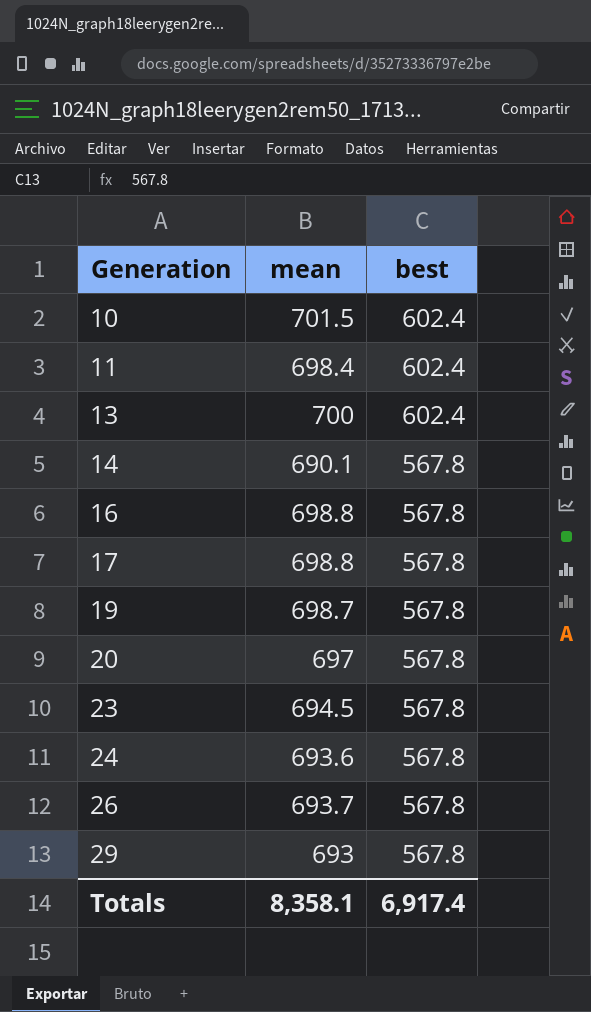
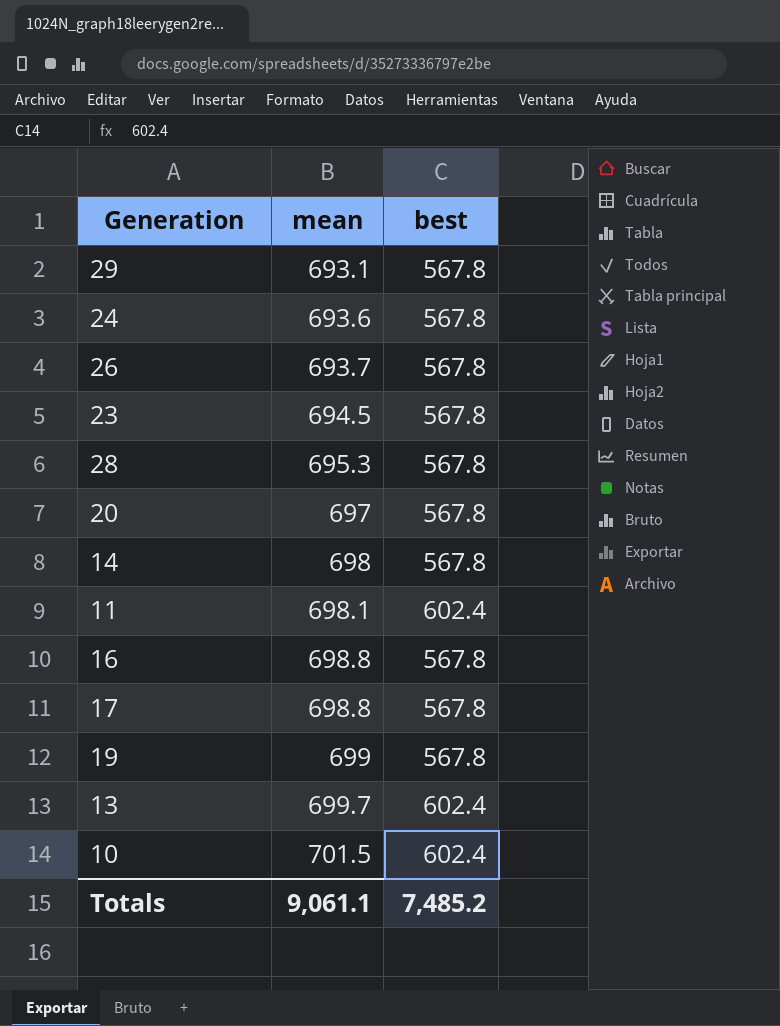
row order: Generation ascending -> mean ascending
29 | mean: 693 -> 693.1
row 28: none -> 695.3 | 567.8
14 | mean: 690.1 -> 698
11 | mean: 698.4 -> 698.1
19 | mean: 698.7 -> 699
13 | mean: 700 -> 699.7
Totals | mean: 8,358.1 -> 9,061.1
Totals | best: 6,917.4 -> 7,485.2

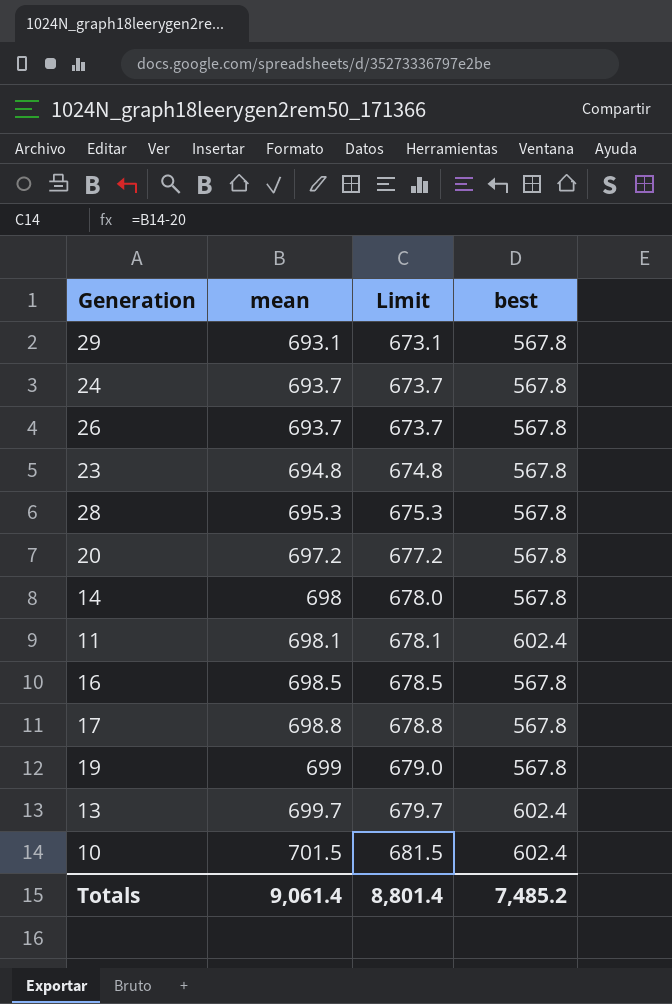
column Limit | formula: none -> [mean] - 20
24 | mean: 693.6 -> 693.7
23 | mean: 694.5 -> 694.8
20 | mean: 697 -> 697.2
16 | mean: 698.8 -> 698.5
Totals | mean: 9,061.1 -> 9,061.4

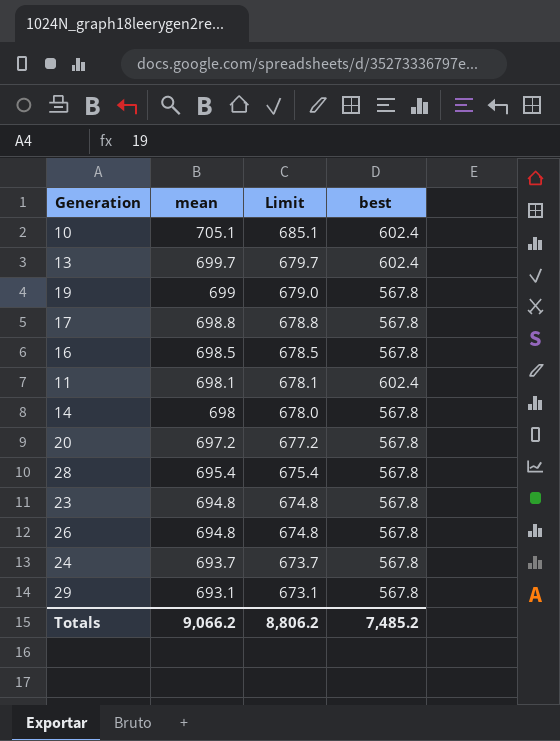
row order: mean ascending -> mean descending
10 | mean: 701.5 -> 705.1
10 | Limit: 681.5 -> 685.1
28 | mean: 695.3 -> 695.4
28 | Limit: 675.3 -> 675.4
26 | mean: 693.7 -> 694.8
26 | Limit: 673.7 -> 674.8
Totals | mean: 9,061.4 -> 9,066.2
Totals | Limit: 8,801.4 -> 8,806.2

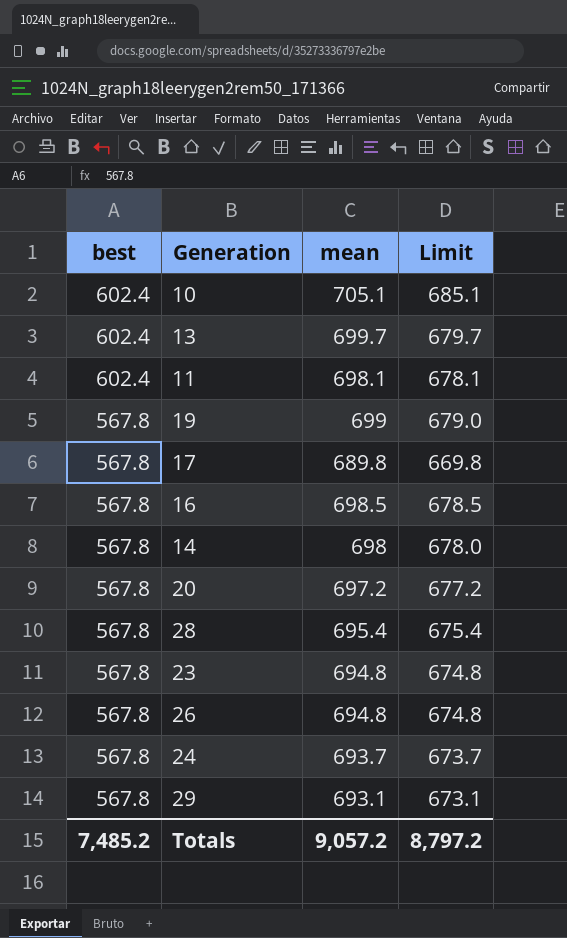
row order: mean descending -> best descending
column best | position: 4 -> 1
17 | mean: 698.8 -> 689.8
17 | Limit: 678.8 -> 669.8
Totals | mean: 9,066.2 -> 9,057.2
Totals | Limit: 8,806.2 -> 8,797.2

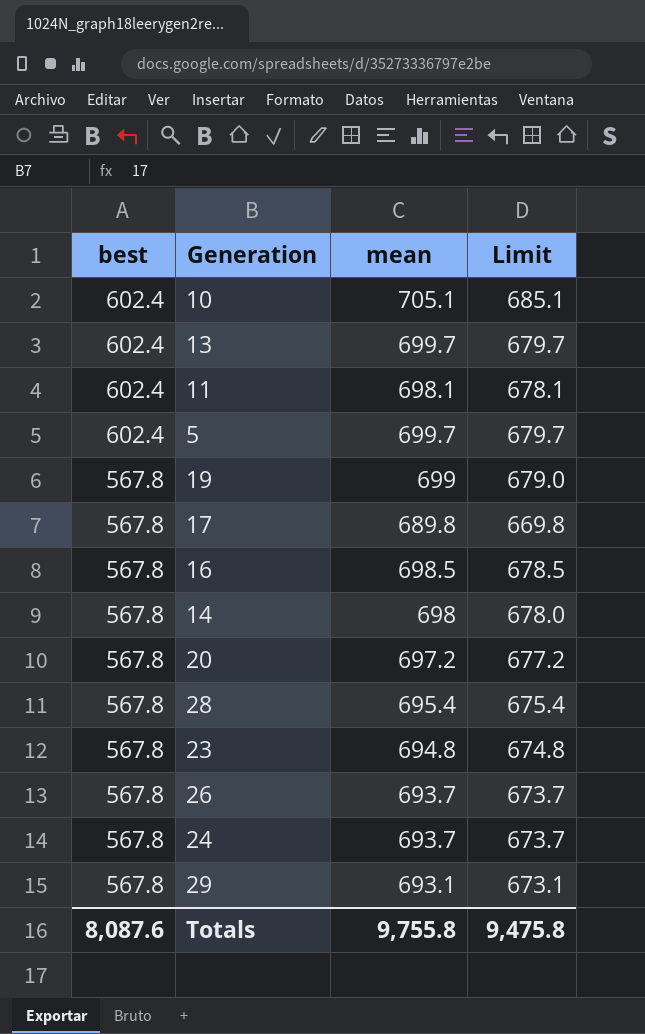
row 5: none -> 602.4 | 699.7 | 679.7
26 | mean: 694.8 -> 693.7
26 | Limit: 674.8 -> 673.7
Totals | best: 7,485.2 -> 8,087.6
Totals | mean: 9,057.2 -> 9,755.8
Totals | Limit: 8,797.2 -> 9,475.8

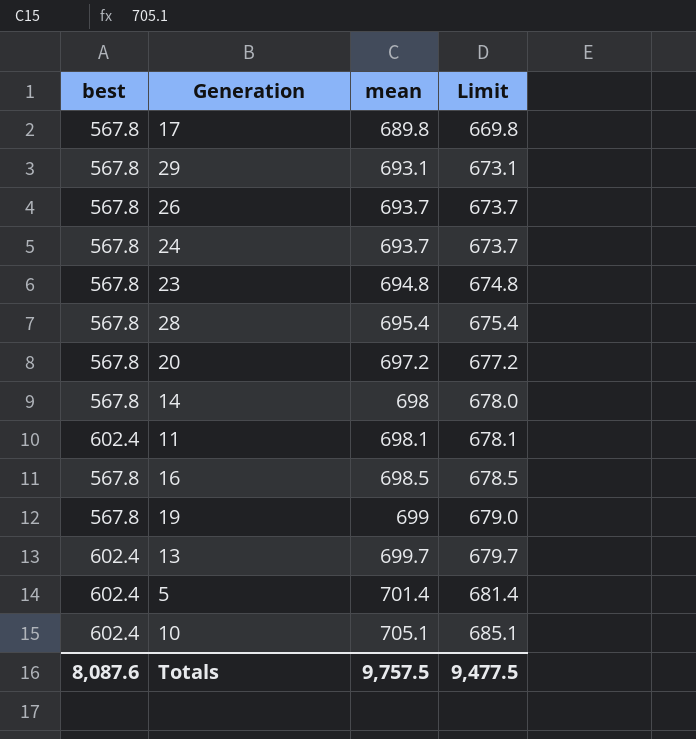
row order: best descending -> mean ascending
5 | mean: 699.7 -> 701.4
5 | Limit: 679.7 -> 681.4
Totals | mean: 9,755.8 -> 9,757.5
Totals | Limit: 9,475.8 -> 9,477.5

